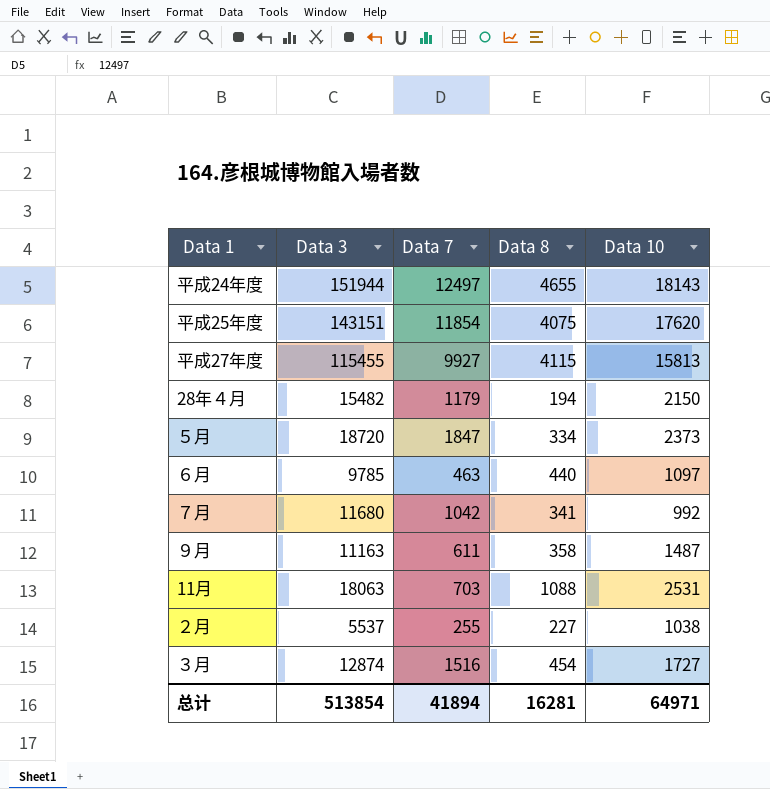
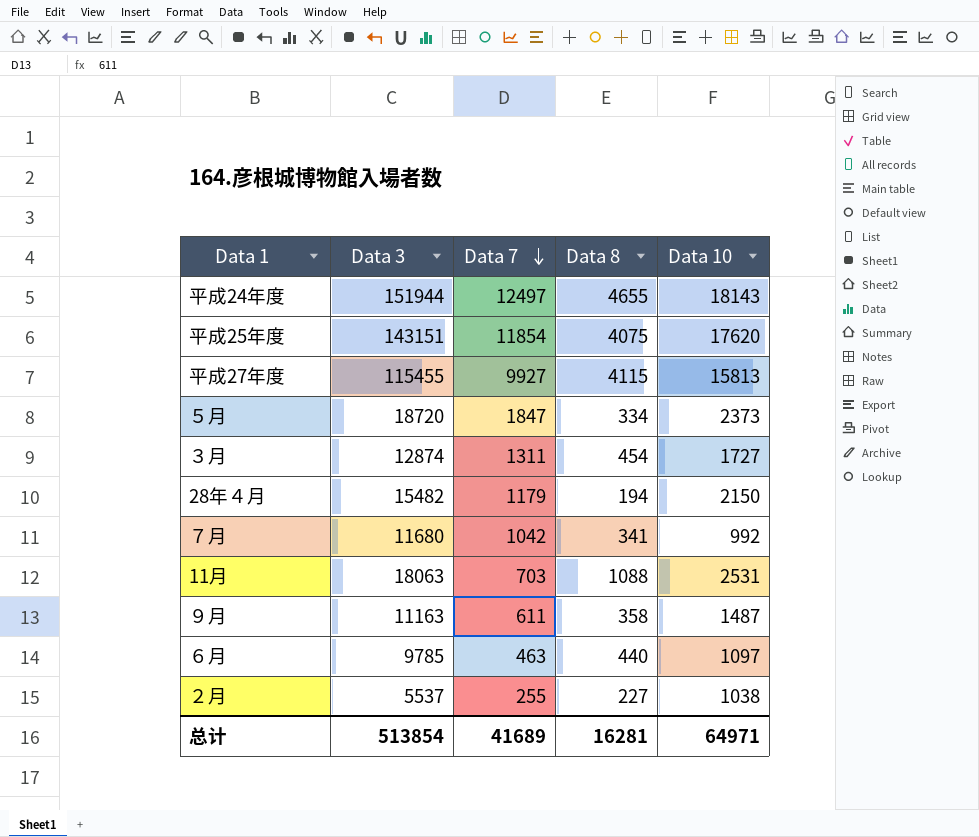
row order: none -> Data 7 descending
３月 | Data 7: 1516 -> 1311
总计 | Data 7: 41894 -> 41689

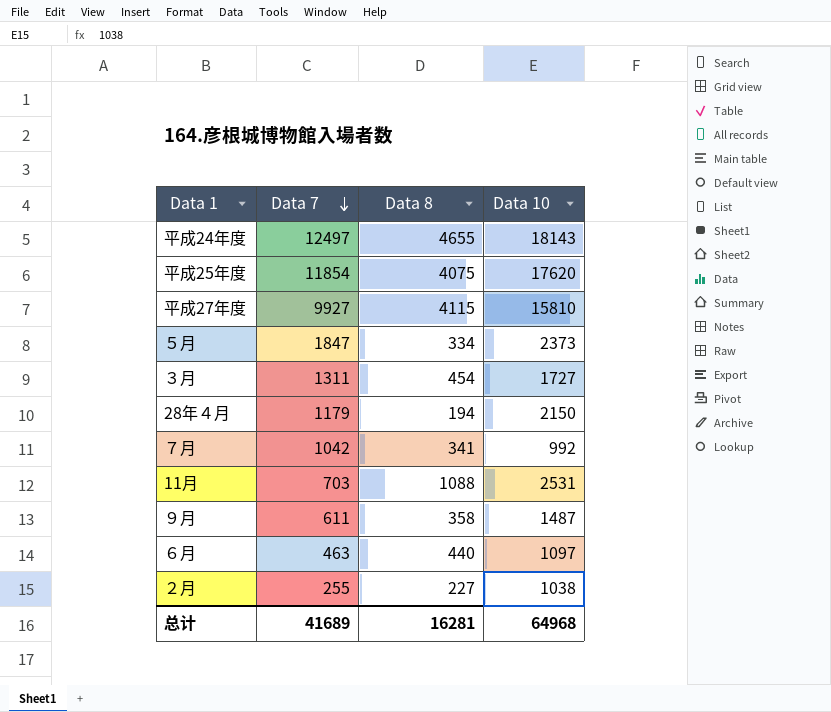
column Data 3 | position: 2 -> none
平成27年度 | Data 10: 15813 -> 15810
总计 | Data 10: 64971 -> 64968

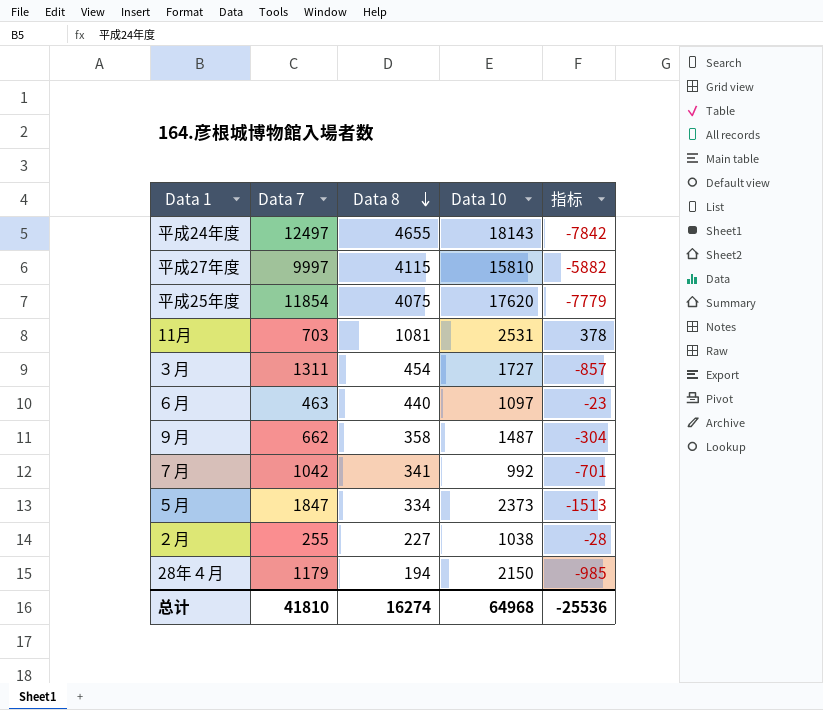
row order: Data 7 descending -> Data 8 descending
column 指标 | formula: none -> [Data 8] - [Data 7]
平成27年度 | Data 7: 9927 -> 9997
11月 | Data 8: 1088 -> 1081
９月 | Data 7: 611 -> 662
总计 | Data 7: 41689 -> 41810
总计 | Data 8: 16281 -> 16274

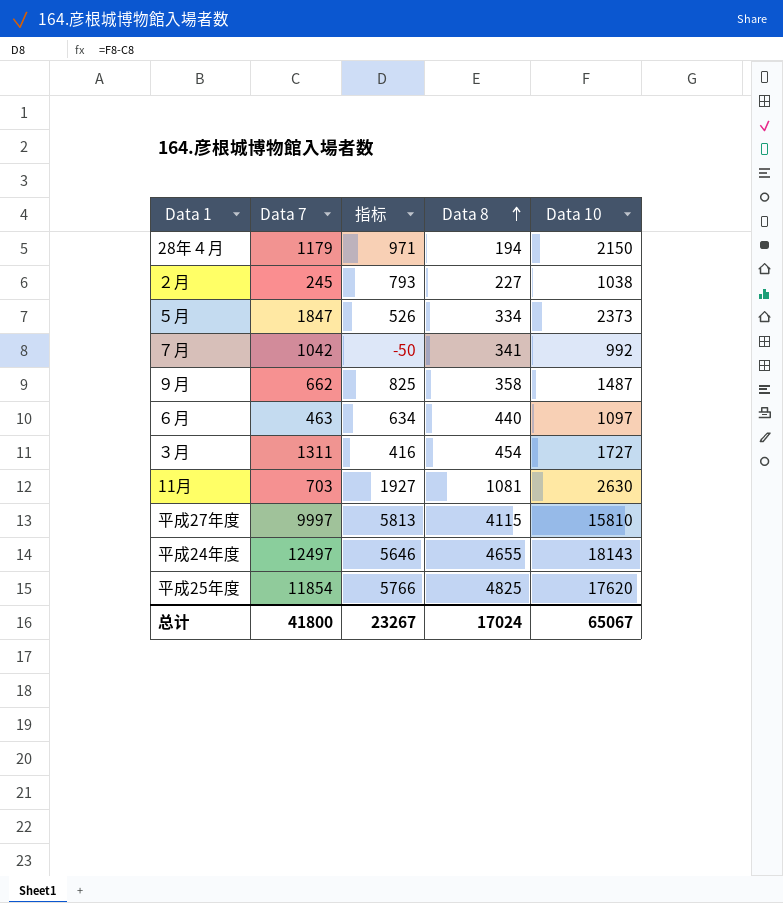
row order: Data 8 descending -> Data 8 ascending
column 指标 | formula: [Data 8] - [Data 7] -> [Data 10] - [Data 7]
column 指标 | position: 5 -> 3
２月 | Data 7: 255 -> 245
11月 | Data 10: 2531 -> 2630
平成25年度 | Data 8: 4075 -> 4825
总计 | Data 7: 41810 -> 41800
总计 | 指标: -25536 -> 23267
总计 | Data 8: 16274 -> 17024
总计 | Data 10: 64968 -> 65067

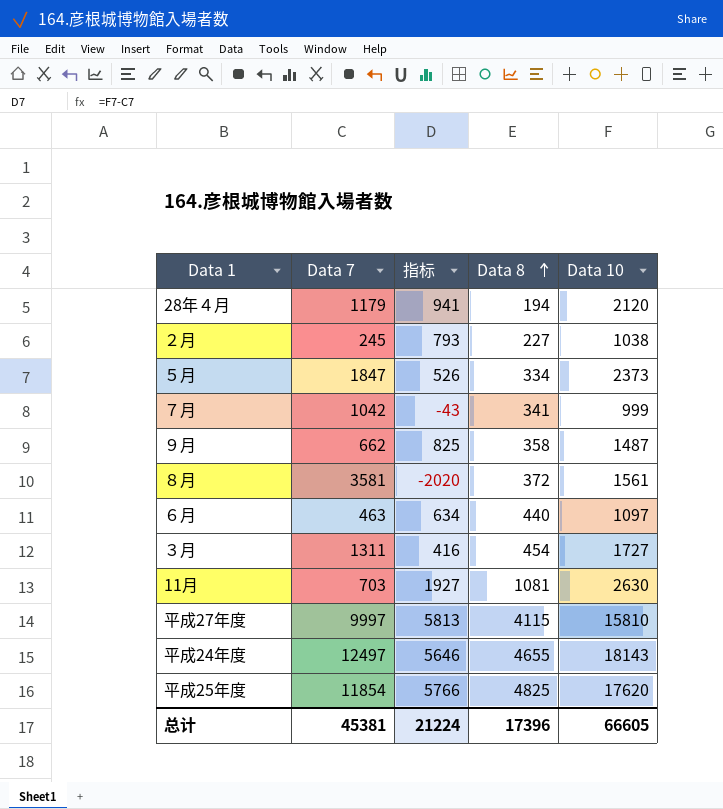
28年４月 | 指标: 971 -> 941
28年４月 | Data 10: 2150 -> 2120
７月 | 指标: -50 -> -43
７月 | Data 10: 992 -> 999
row ８月: none -> 3581 | -2020 | 372 | 1561
总计 | Data 7: 41800 -> 45381
总计 | 指标: 23267 -> 21224
总计 | Data 8: 17024 -> 17396
总计 | Data 10: 65067 -> 66605

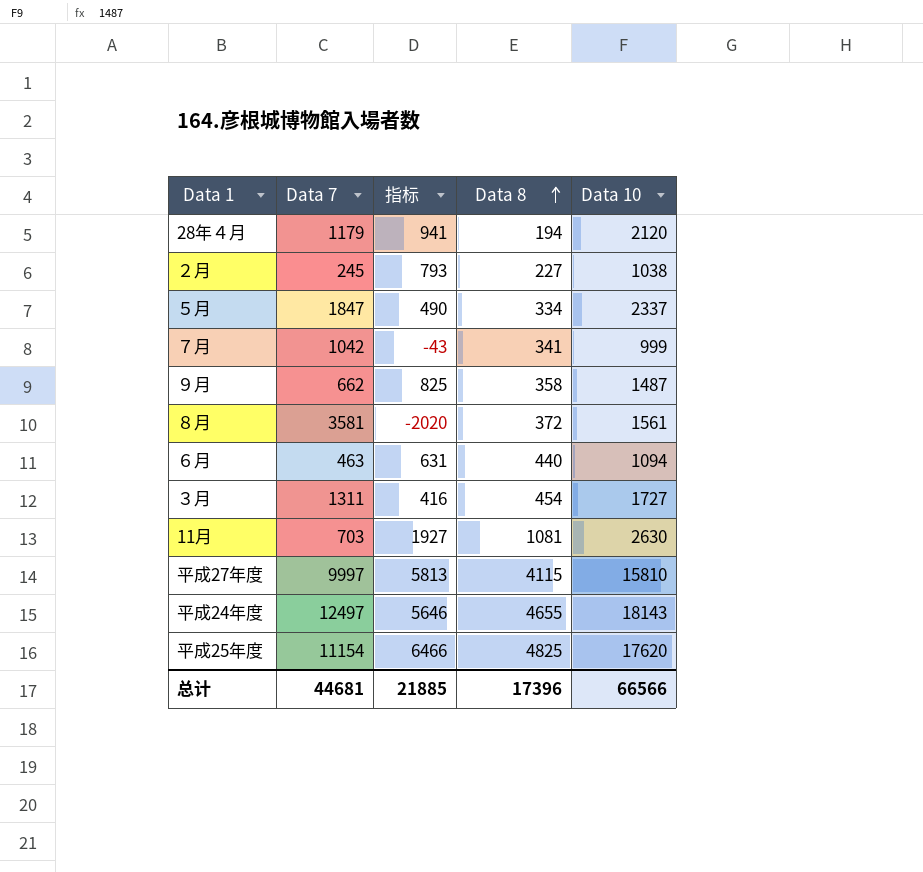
５月 | 指标: 526 -> 490
５月 | Data 10: 2373 -> 2337
６月 | 指标: 634 -> 631
６月 | Data 10: 1097 -> 1094
平成25年度 | Data 7: 11854 -> 11154
平成25年度 | 指标: 5766 -> 6466
总计 | Data 7: 45381 -> 44681
总计 | 指标: 21224 -> 21885
总计 | Data 10: 66605 -> 66566

